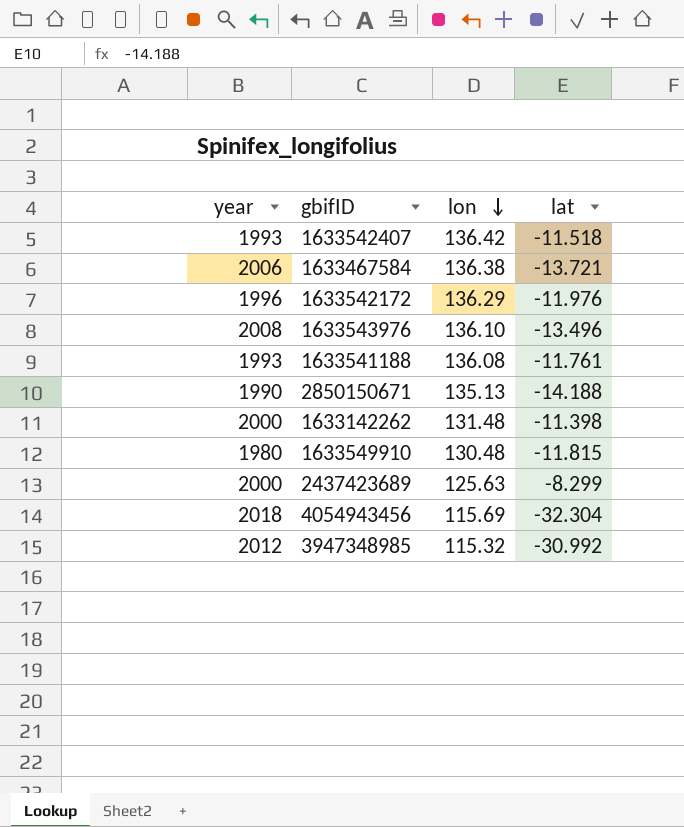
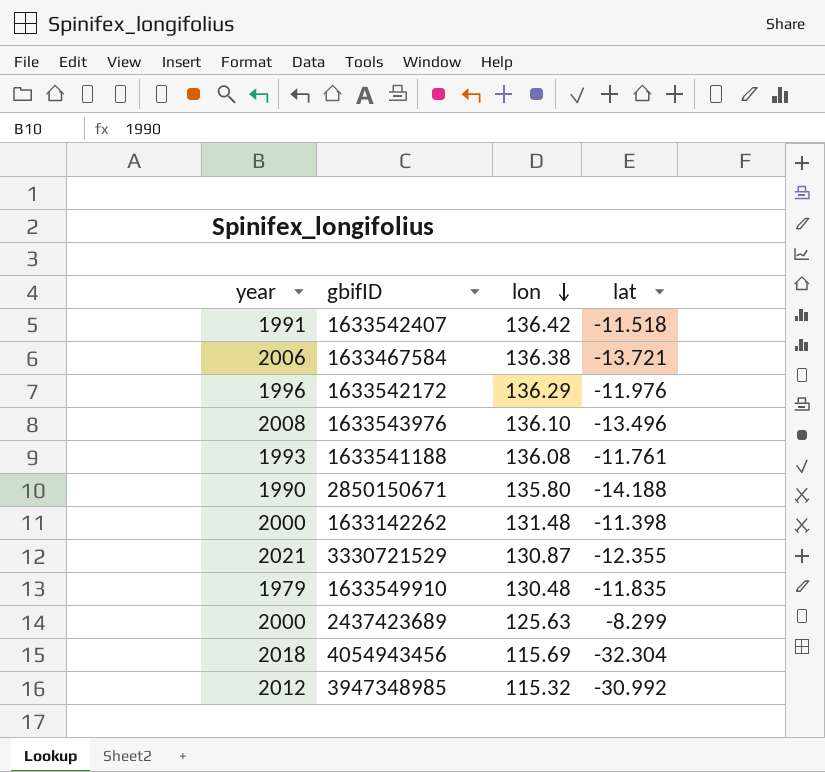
1633542407 | year: 1993 -> 1991
2850150671 | lon: 135.13 -> 135.80
row 3330721529: none -> 2021 | 130.87 | -12.355
1633549910 | year: 1980 -> 1979
1633549910 | lat: -11.815 -> -11.835

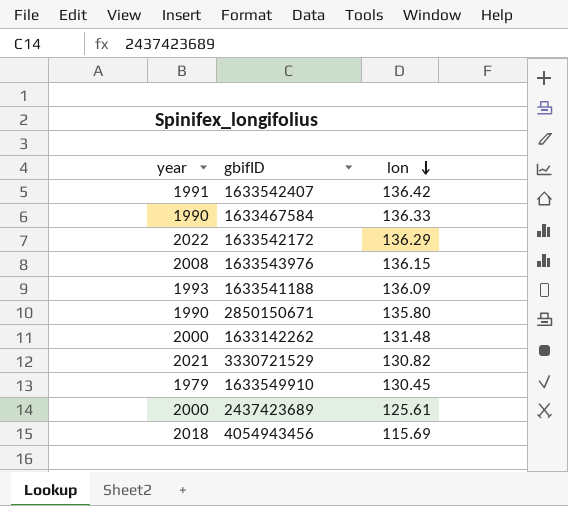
column lat | position: 4 -> none
row 3947348985: 2012 | 115.32 | -30.992 -> none
1633467584 | year: 2006 -> 1990
1633467584 | lon: 136.38 -> 136.33
1633542172 | year: 1996 -> 2022
1633543976 | lon: 136.10 -> 136.15
1633541188 | lon: 136.08 -> 136.09
3330721529 | lon: 130.87 -> 130.82
1633549910 | lon: 130.48 -> 130.45
2437423689 | lon: 125.63 -> 125.61

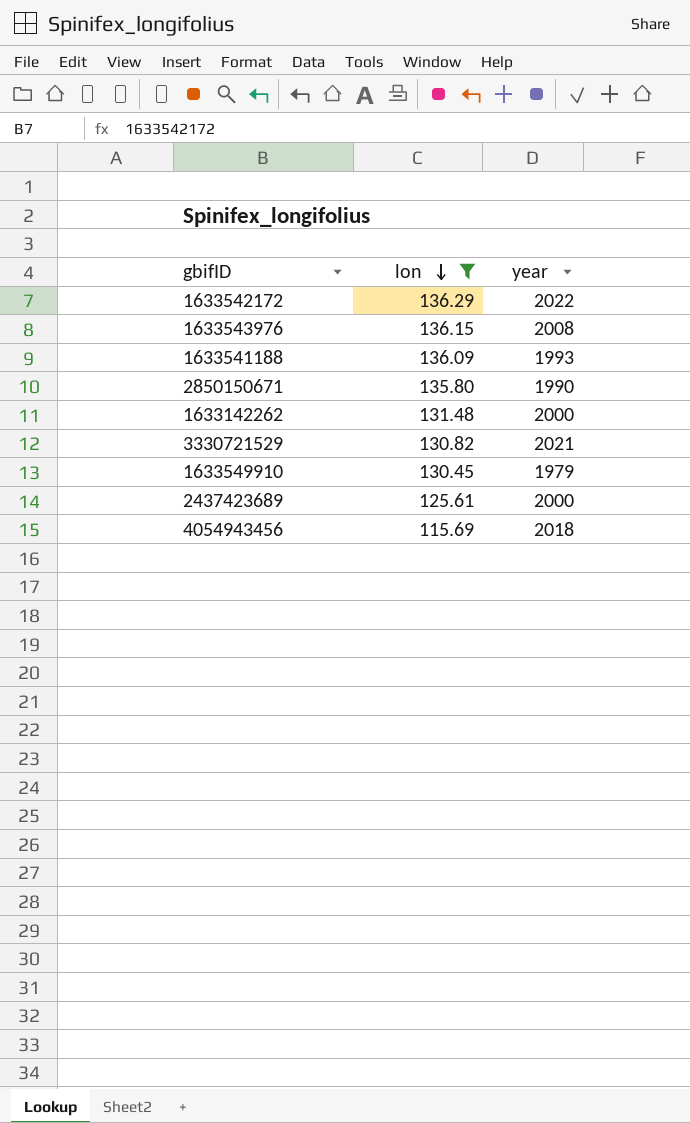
filter: none -> lon <= 136.29
column year | position: 1 -> 3

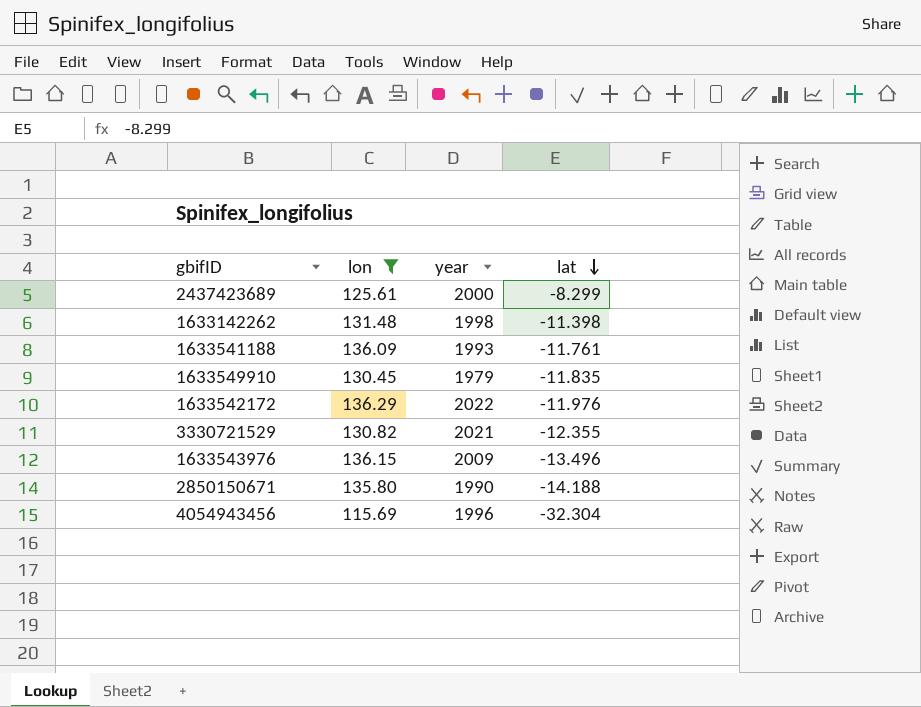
row order: lon descending -> lat descending
column lat | position: none -> 4
1633142262 | year: 2000 -> 1998
1633543976 | year: 2008 -> 2009
4054943456 | year: 2018 -> 1996

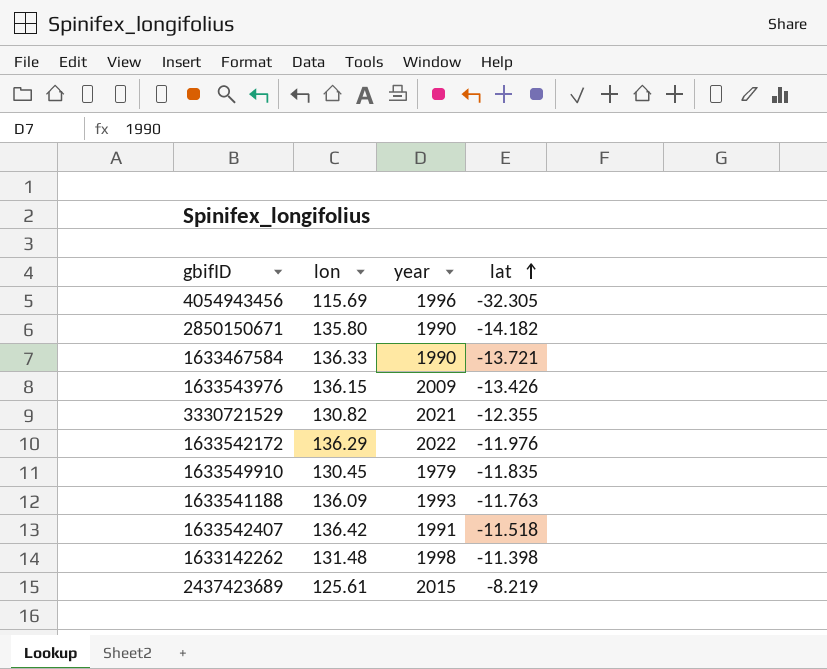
filter: lon <= 136.29 -> none
row order: lat descending -> lat ascending
4054943456 | lat: -32.304 -> -32.305
2850150671 | lat: -14.188 -> -14.182
1633543976 | lat: -13.496 -> -13.426
1633541188 | lat: -11.761 -> -11.763
2437423689 | year: 2000 -> 2015
2437423689 | lat: -8.299 -> -8.219

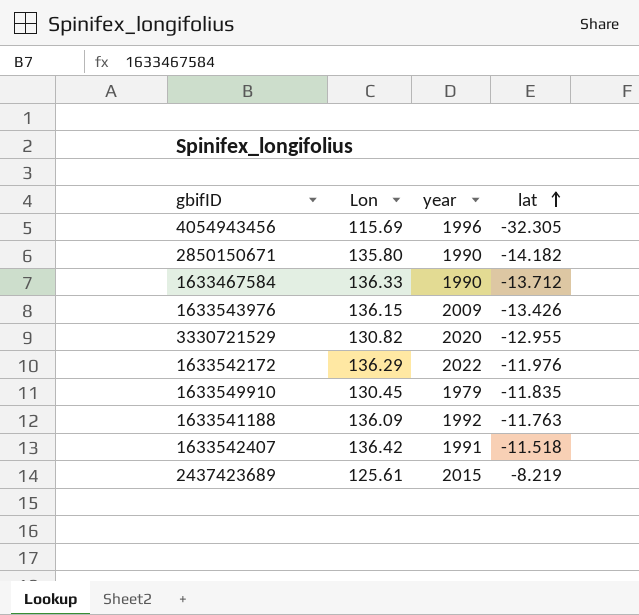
column name: lon -> Lon
row 1633142262: 131.48 | 1998 | -11.398 -> none
1633467584 | lat: -13.721 -> -13.712
3330721529 | year: 2021 -> 2020
3330721529 | lat: -12.355 -> -12.955
1633541188 | year: 1993 -> 1992

